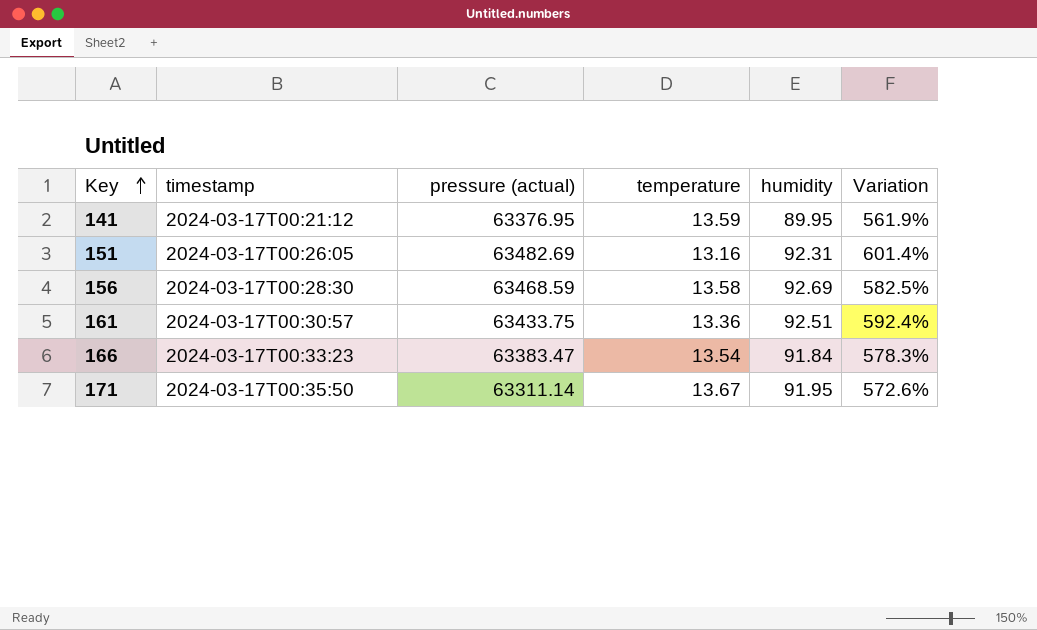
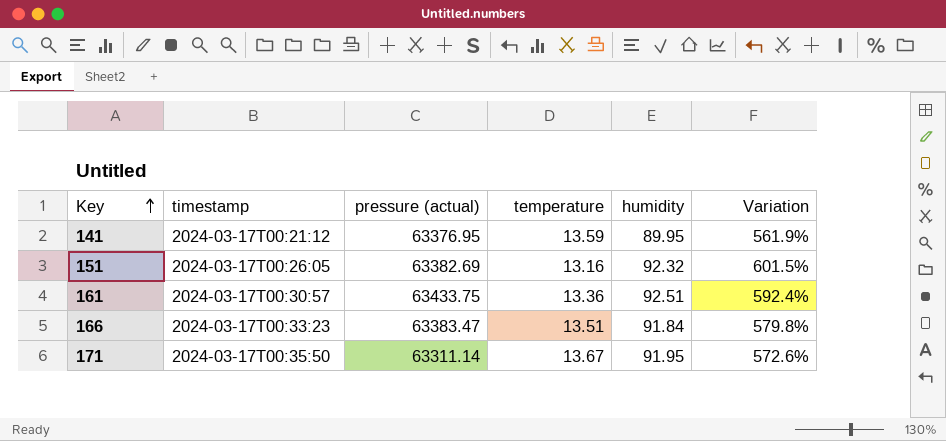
row 156: 2024-03-17T00:28:30 | 63468.59 | 13.58 | 92.69 | 582.5% -> none
151 | pressure (actual): 63482.69 -> 63382.69
151 | humidity: 92.31 -> 92.32
151 | Variation: 601.4% -> 601.5%
166 | temperature: 13.54 -> 13.51
166 | Variation: 578.3% -> 579.8%

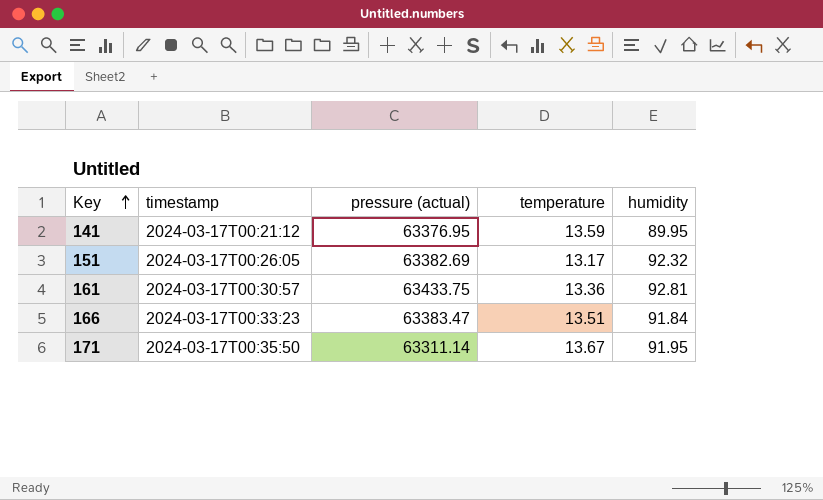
column Variation | formula: ([humidity] - [temperature]) / [temperature] -> none
151 | temperature: 13.16 -> 13.17
161 | humidity: 92.51 -> 92.81

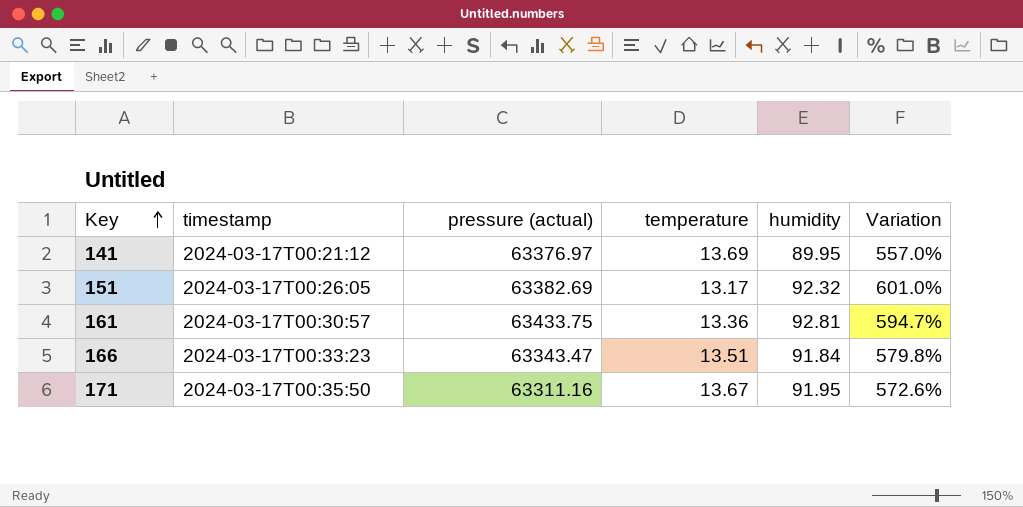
column Variation | formula: none -> ([humidity] - [temperature]) / [temperature]
141 | pressure (actual): 63376.95 -> 63376.97
141 | temperature: 13.59 -> 13.69
166 | pressure (actual): 63383.47 -> 63343.47
171 | pressure (actual): 63311.14 -> 63311.16

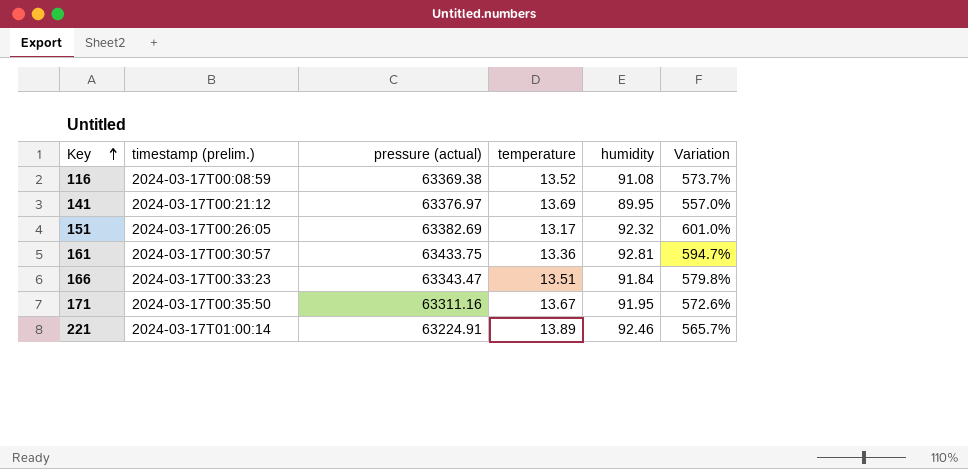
column name: timestamp -> timestamp (prelim.)
row 116: none -> 2024-03-17T00:08:59 | 63369.38 | 13.52 | 91.08 | 573.7%
row 221: none -> 2024-03-17T01:00:14 | 63224.91 | 13.89 | 92.46 | 565.7%

